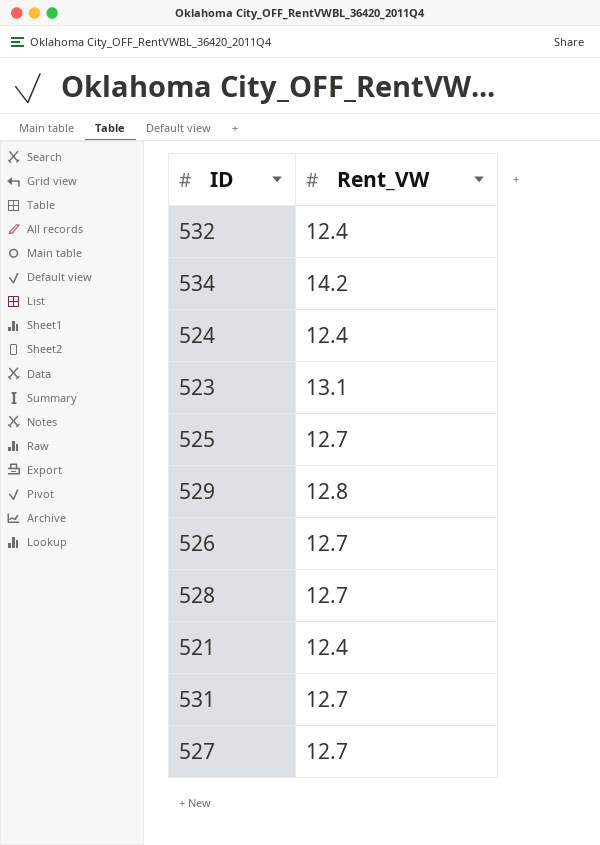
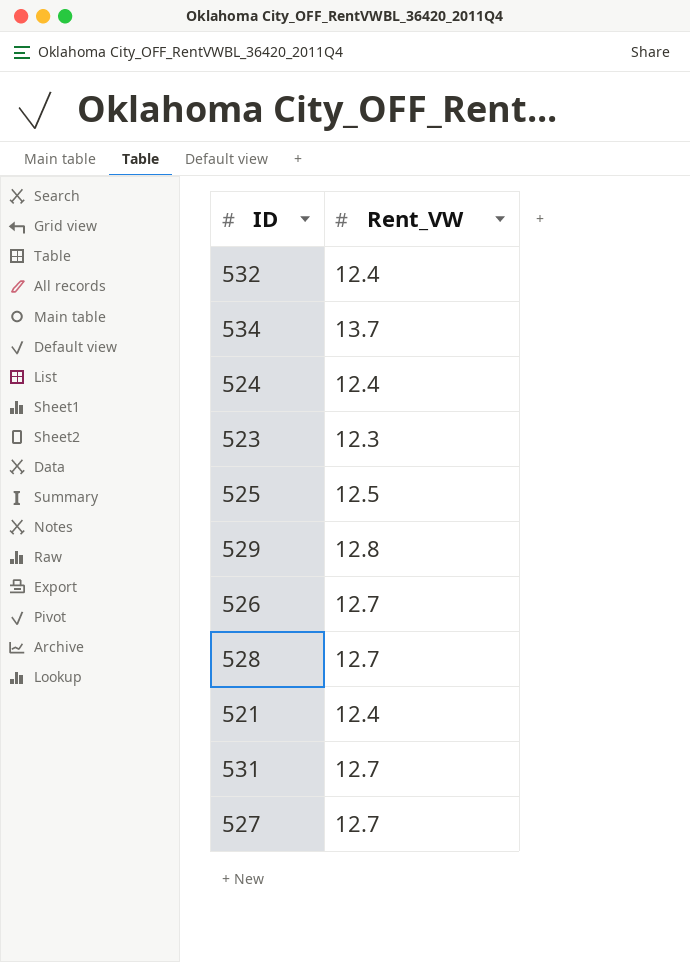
534 | Rent_VW: 14.2 -> 13.7
523 | Rent_VW: 13.1 -> 12.3
525 | Rent_VW: 12.7 -> 12.5

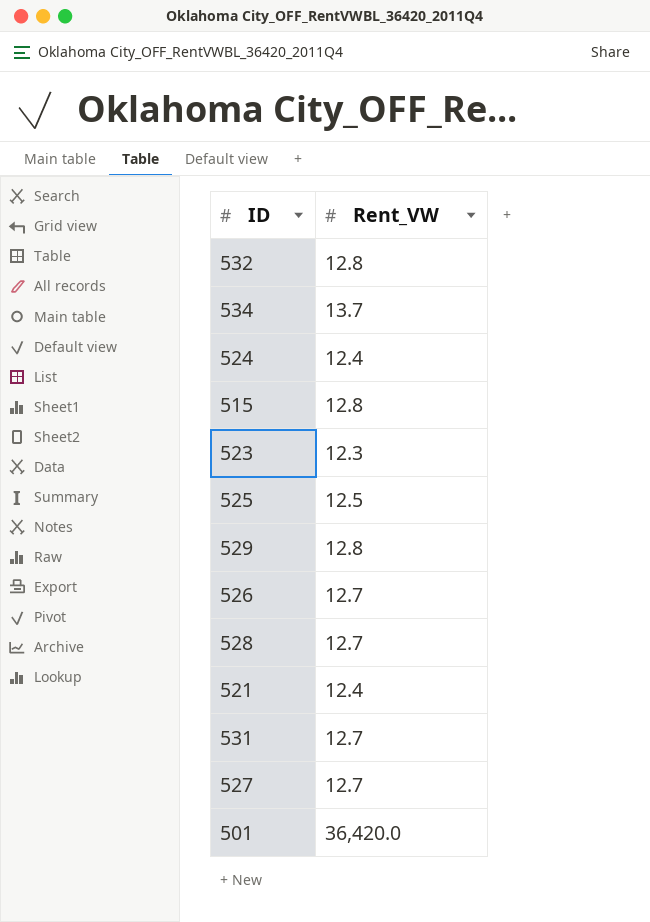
532 | Rent_VW: 12.4 -> 12.8
row 515: none -> 12.8
row 501: none -> 36,420.0

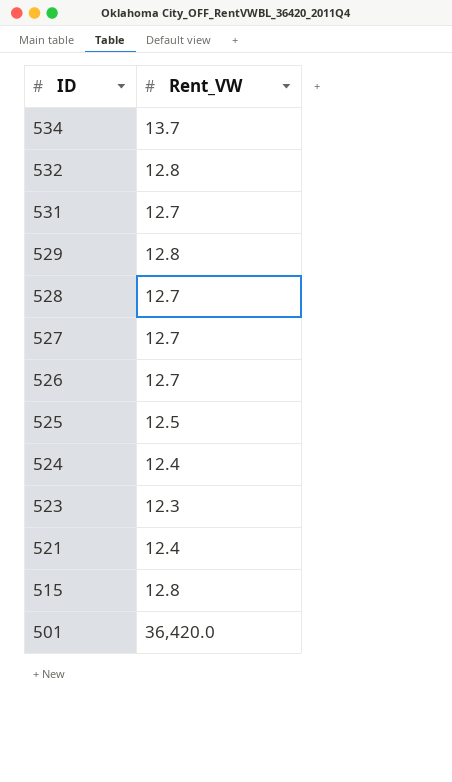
row order: none -> ID descending

